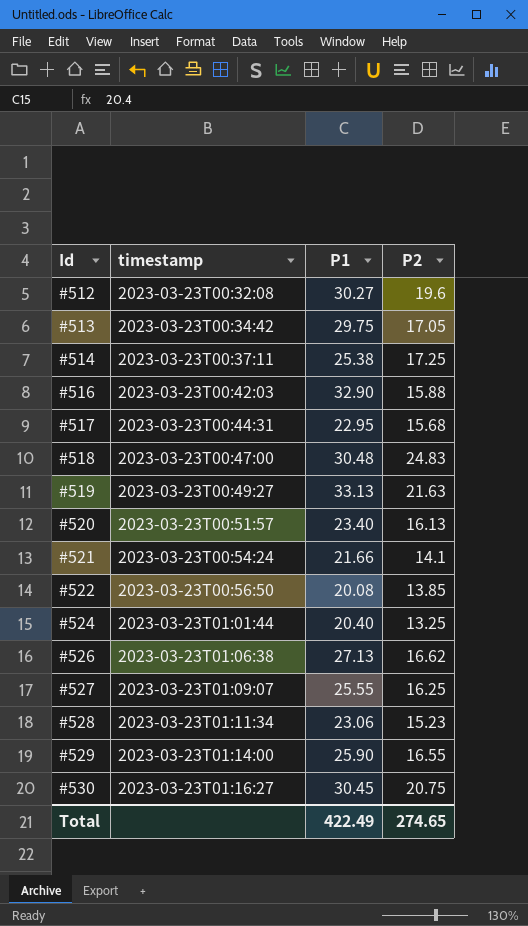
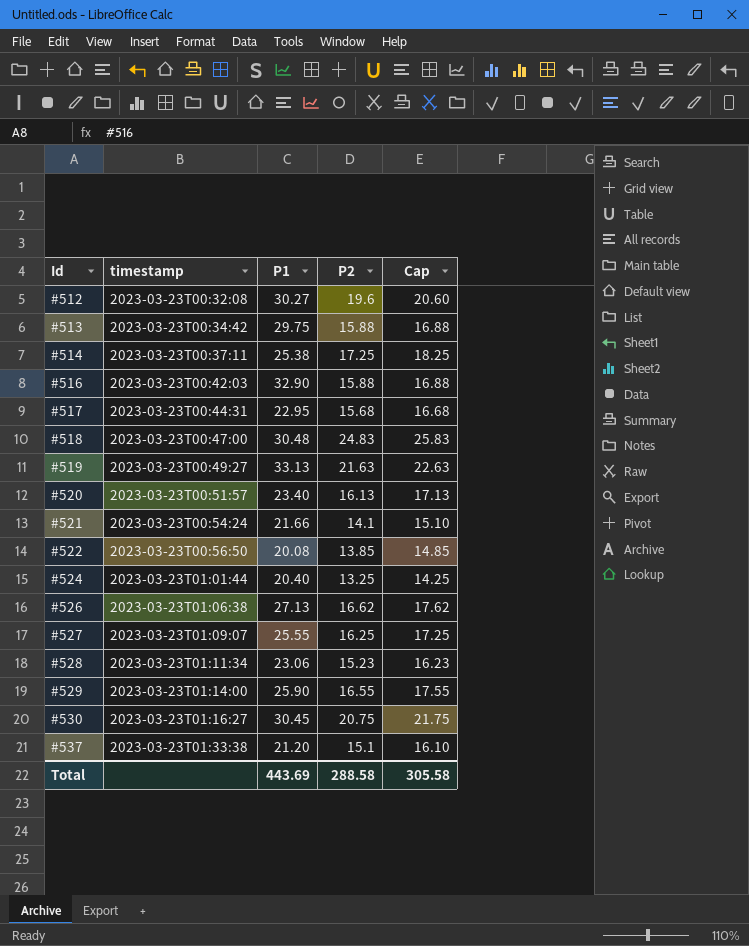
column Cap | formula: none -> [P2] + 1
#513 | P2: 17.05 -> 15.88
row #537: none -> 2023-03-23T01:33:38 | 21.20 | 15.1 | 16.10
Total | P1: 422.49 -> 443.69
Total | P2: 274.65 -> 288.58

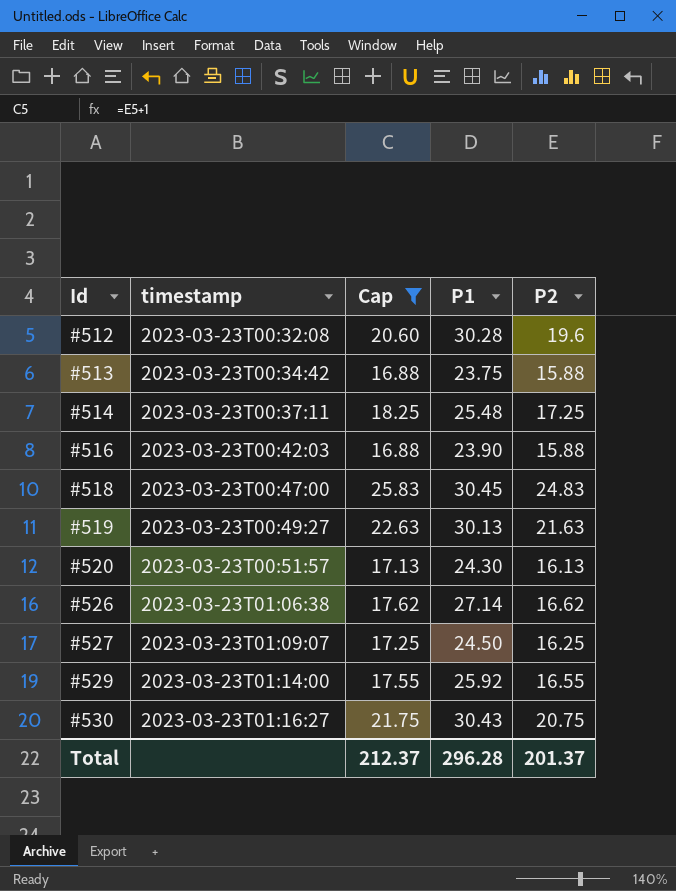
filter: none -> Cap >= 16.88
column Cap | position: 5 -> 3
#512 | P1: 30.27 -> 30.28
#513 | P1: 29.75 -> 23.75
#514 | P1: 25.38 -> 25.48
#516 | P1: 32.90 -> 23.90
#518 | P1: 30.48 -> 30.45
#519 | P1: 33.13 -> 30.13
#520 | P1: 23.40 -> 24.30
#526 | P1: 27.13 -> 27.14
#527 | P1: 25.55 -> 24.50
#529 | P1: 25.90 -> 25.92
#530 | P1: 30.45 -> 30.43
Total | Cap: 305.58 -> 212.37
Total | P1: 443.69 -> 296.28
Total | P2: 288.58 -> 201.37

